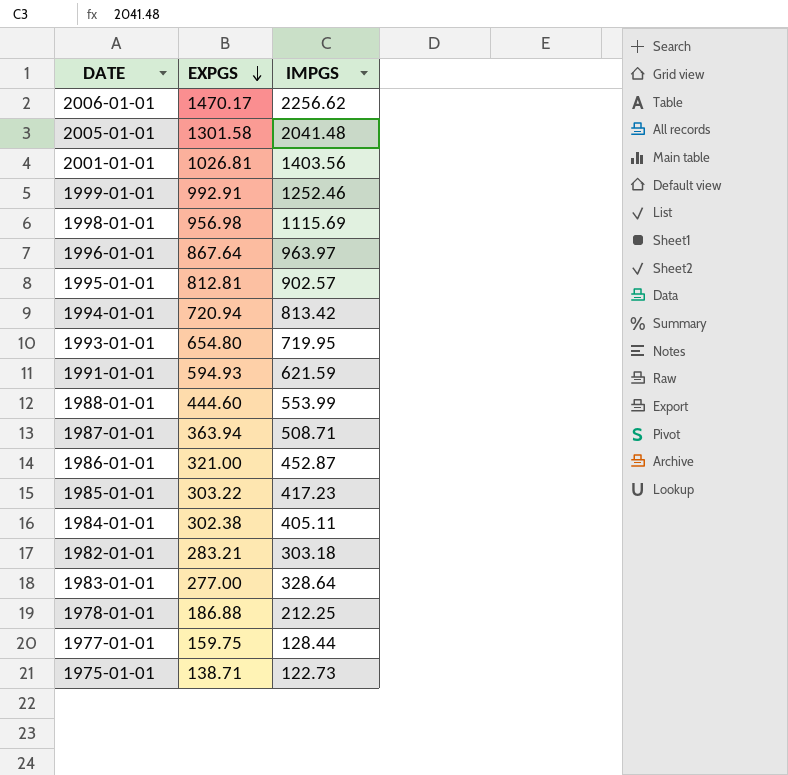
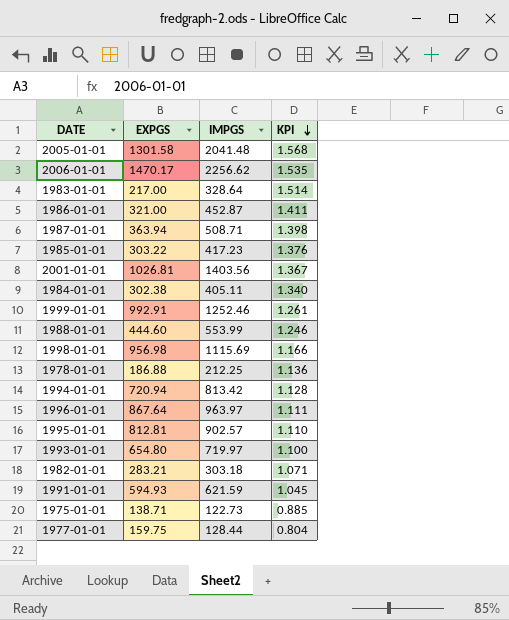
row order: EXPGS descending -> KPI descending
column KPI | formula: none -> [IMPGS] / [EXPGS]
1983-01-01 | EXPGS: 277.00 -> 217.00
1993-01-01 | IMPGS: 719.95 -> 719.97

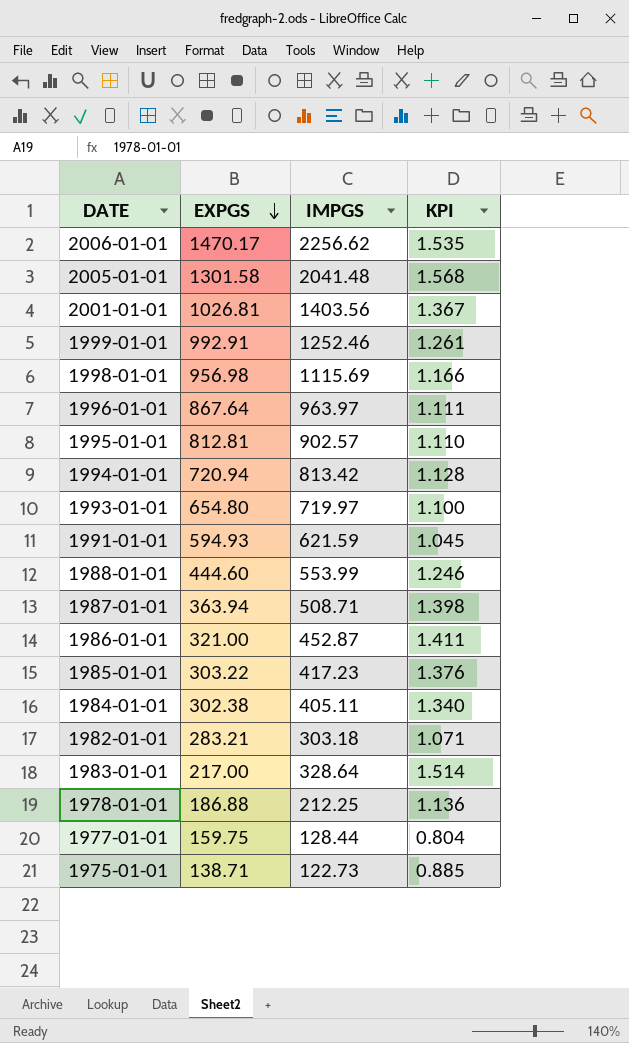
row order: KPI descending -> EXPGS descending

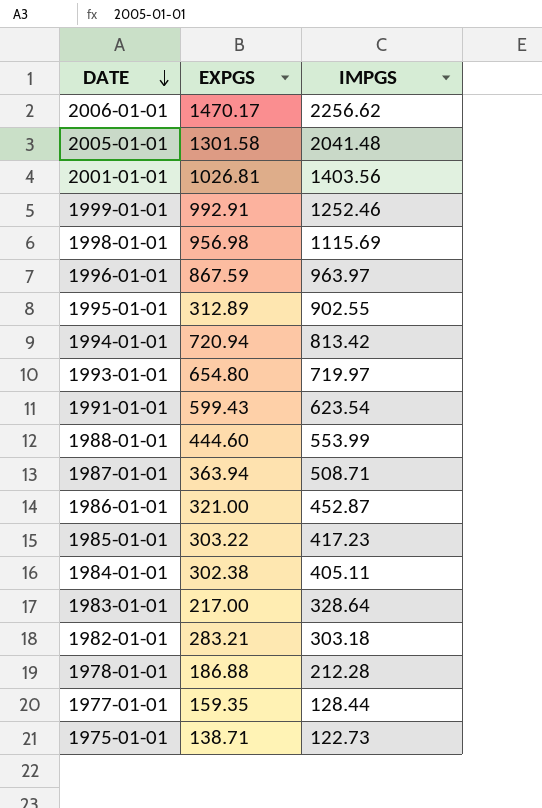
row order: EXPGS descending -> DATE descending
column KPI | formula: [IMPGS] / [EXPGS] -> none
1996-01-01 | EXPGS: 867.64 -> 867.59
1995-01-01 | EXPGS: 812.81 -> 312.89
1995-01-01 | IMPGS: 902.57 -> 902.55
1991-01-01 | EXPGS: 594.93 -> 599.43
1991-01-01 | IMPGS: 621.59 -> 623.54
1978-01-01 | IMPGS: 212.25 -> 212.28
1977-01-01 | EXPGS: 159.75 -> 159.35

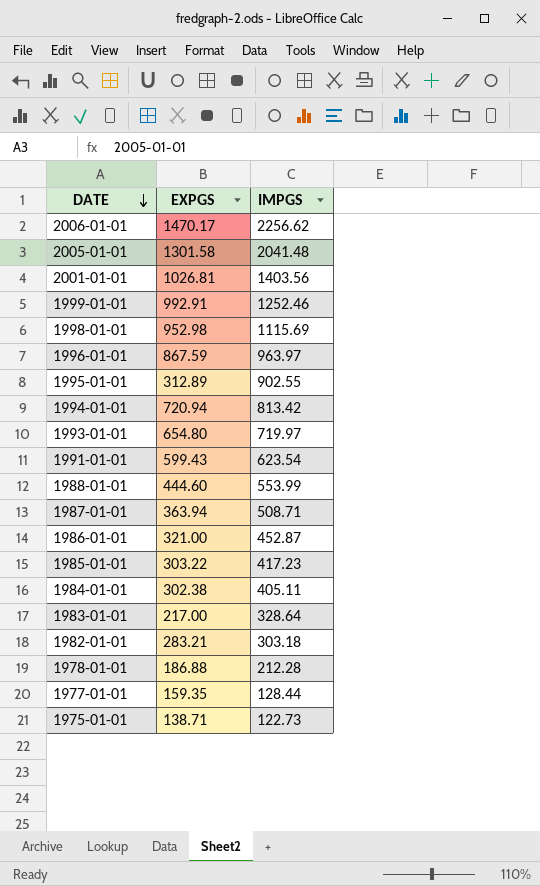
1998-01-01 | EXPGS: 956.98 -> 952.98

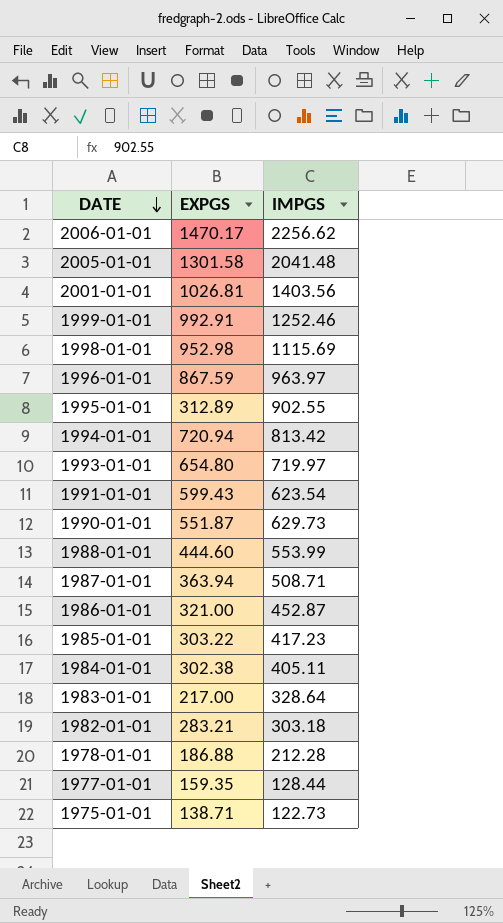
row 1990-01-01: none -> 551.87 | 629.73

